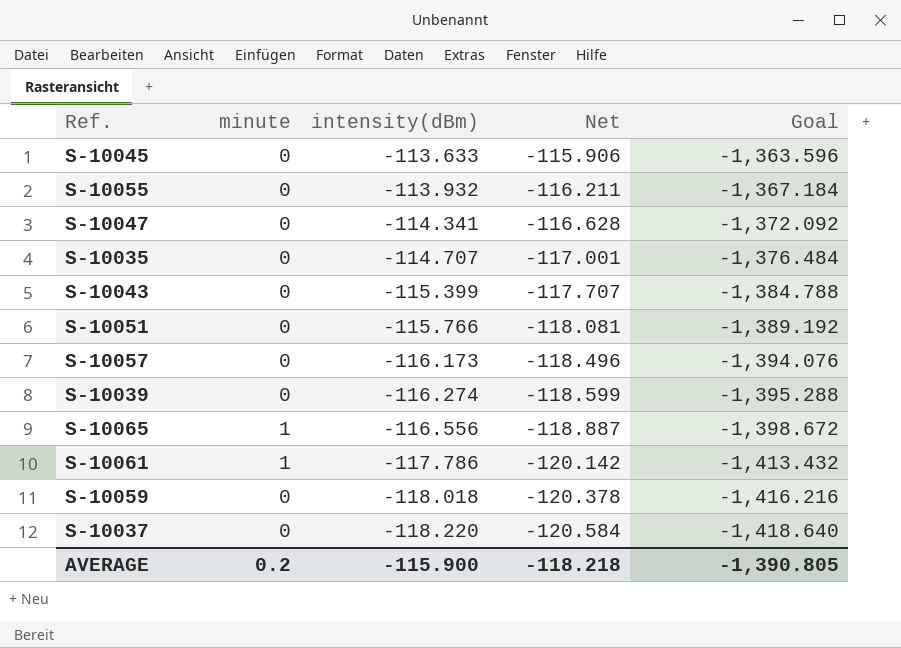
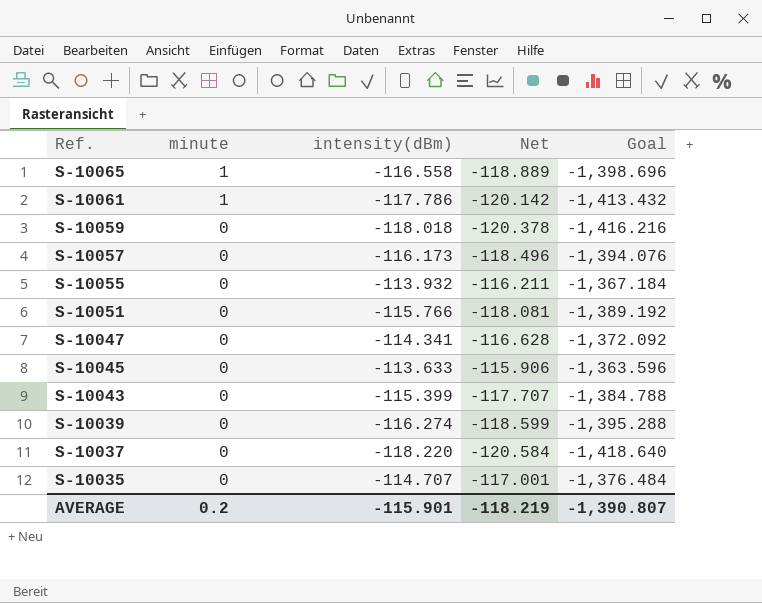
row order: intensity(dBm) descending -> Ref. descending
S-10065 | intensity(dBm): -116.556 -> -116.558
S-10065 | Net: -118.887 -> -118.889
S-10065 | Goal: -1,398.672 -> -1,398.696
AVERAGE | intensity(dBm): -115.900 -> -115.901
AVERAGE | Net: -118.218 -> -118.219
AVERAGE | Goal: -1,390.805 -> -1,390.807

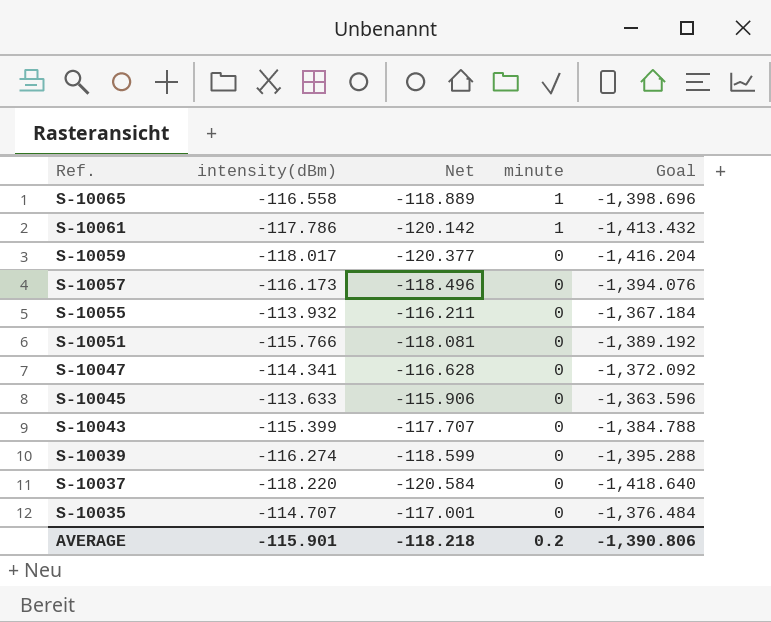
column minute | position: 2 -> 4
S-10059 | intensity(dBm): -118.018 -> -118.017
S-10059 | Net: -120.378 -> -120.377
S-10059 | Goal: -1,416.216 -> -1,416.204
AVERAGE | Net: -118.219 -> -118.218
AVERAGE | Goal: -1,390.807 -> -1,390.806

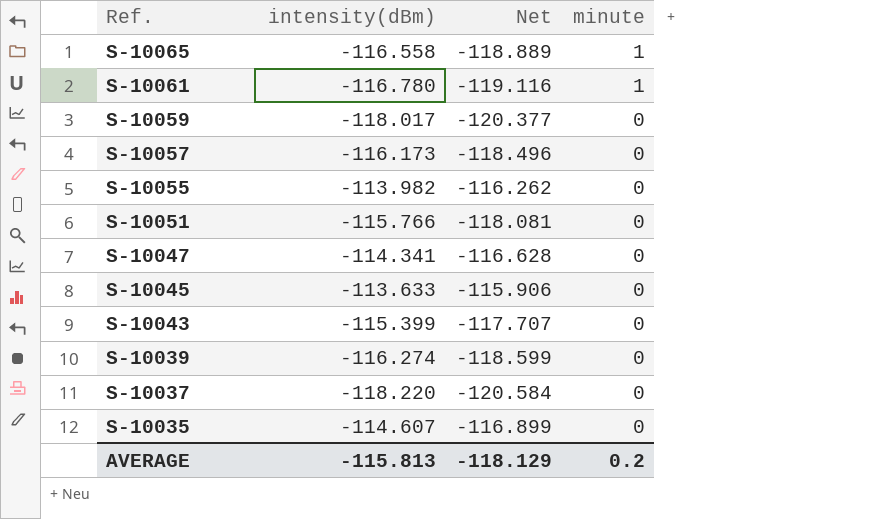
column Goal | formula: [intensity(dBm)] * 12 -> none
S-10061 | intensity(dBm): -117.786 -> -116.780
S-10061 | Net: -120.142 -> -119.116
S-10055 | intensity(dBm): -113.932 -> -113.982
S-10055 | Net: -116.211 -> -116.262
S-10035 | intensity(dBm): -114.707 -> -114.607
S-10035 | Net: -117.001 -> -116.899
AVERAGE | intensity(dBm): -115.901 -> -115.813
AVERAGE | Net: -118.218 -> -118.129

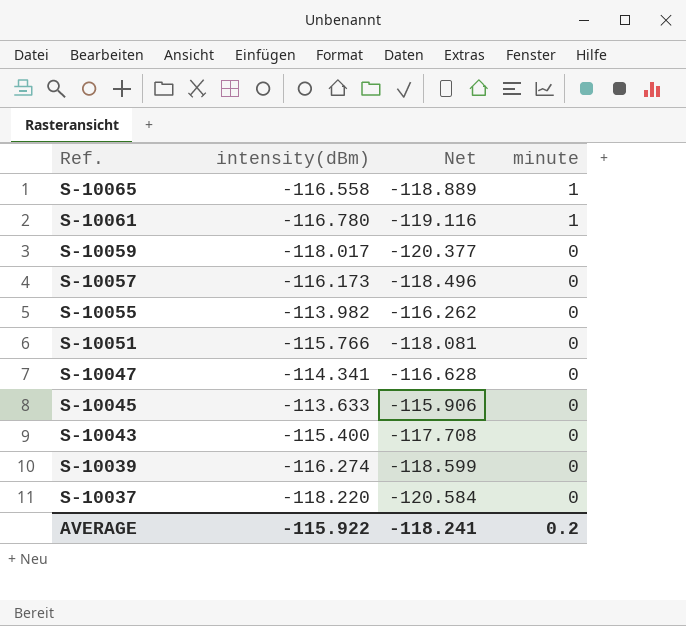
row S-10035: -114.607 | -116.899 | 0 -> none
S-10043 | intensity(dBm): -115.399 -> -115.400
S-10043 | Net: -117.707 -> -117.708
AVERAGE | intensity(dBm): -115.813 -> -115.922
AVERAGE | Net: -118.129 -> -118.241

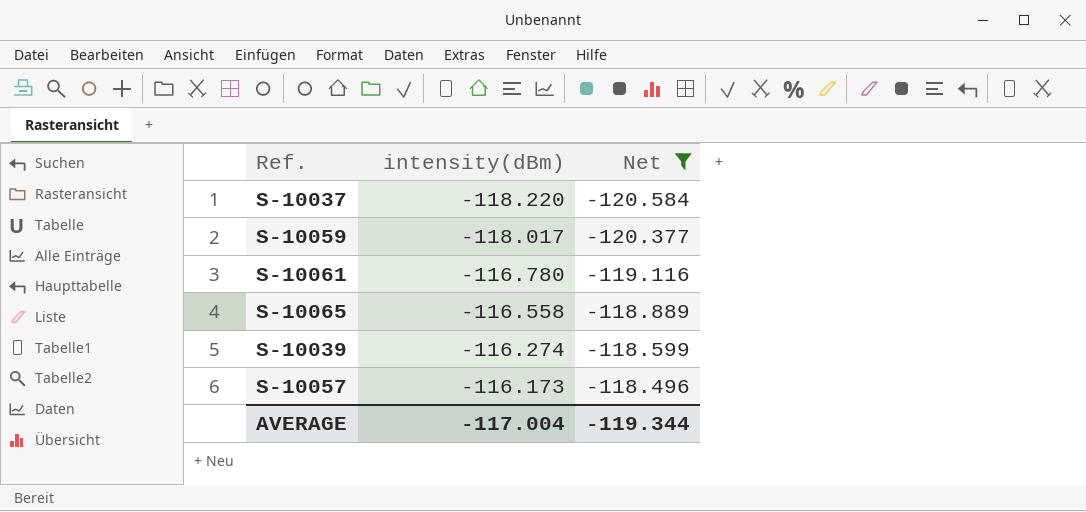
filter: none -> Net <= -118.496
row order: Ref. descending -> intensity(dBm) ascending
column minute | position: 4 -> none
AVERAGE | intensity(dBm): -115.922 -> -117.004
AVERAGE | Net: -118.241 -> -119.344

